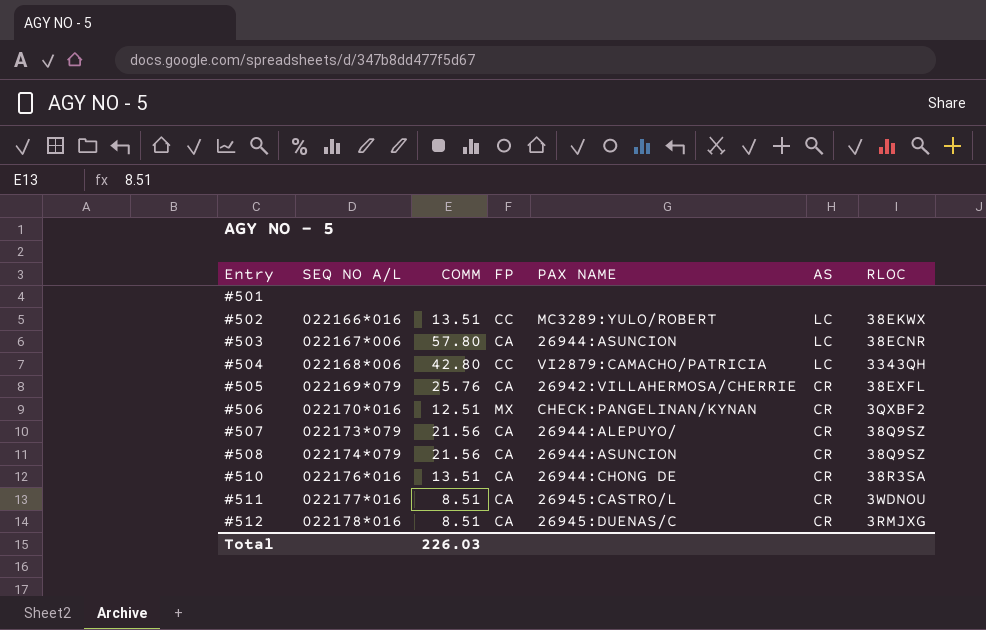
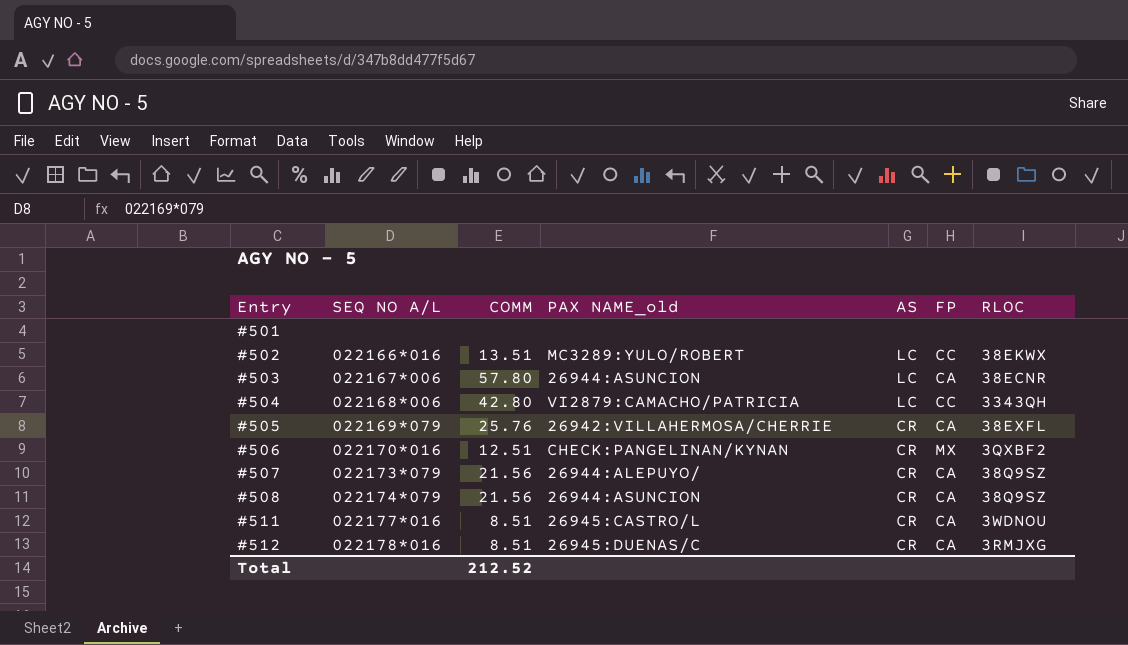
column name: PAX NAME -> PAX NAME_old
column FP | position: 4 -> 6
row #510: 022176*016 | 13.51 | CA | 26944:CHONG DE | CR | 38R3SA -> none
Total | COMM: 226.03 -> 212.52

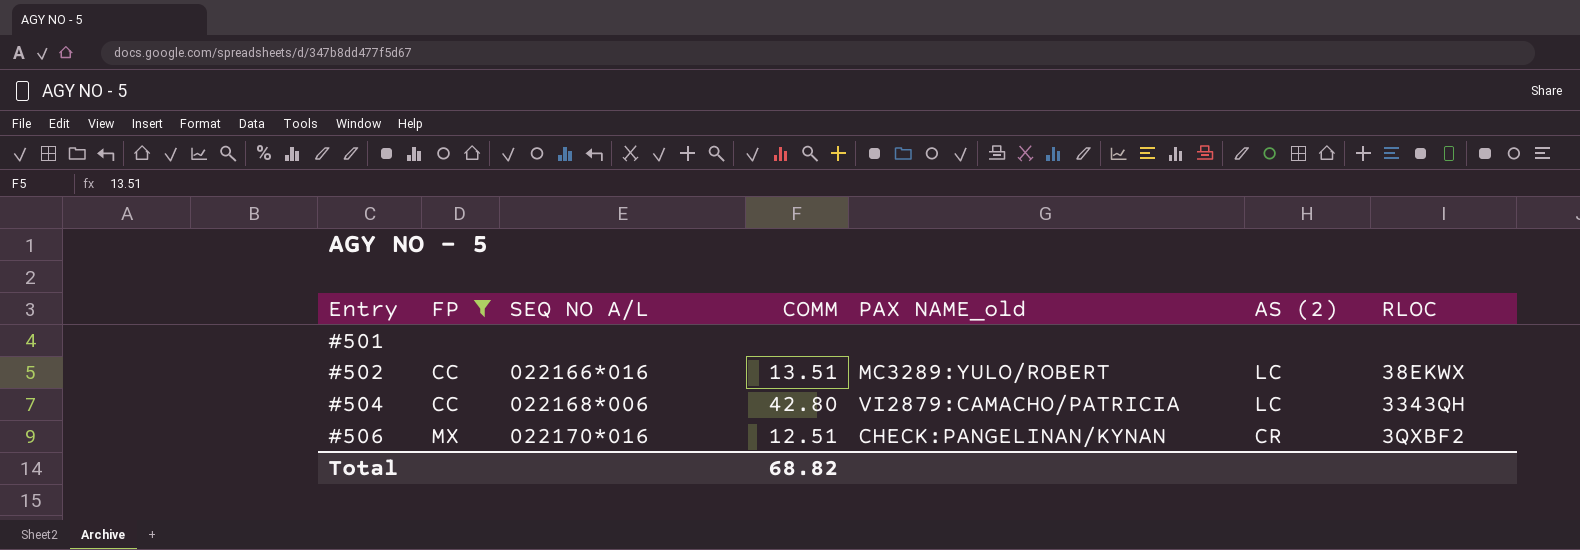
filter: none -> FP != CA
column FP | position: 6 -> 2
column name: AS -> AS (2)
Total | COMM: 212.52 -> 68.82

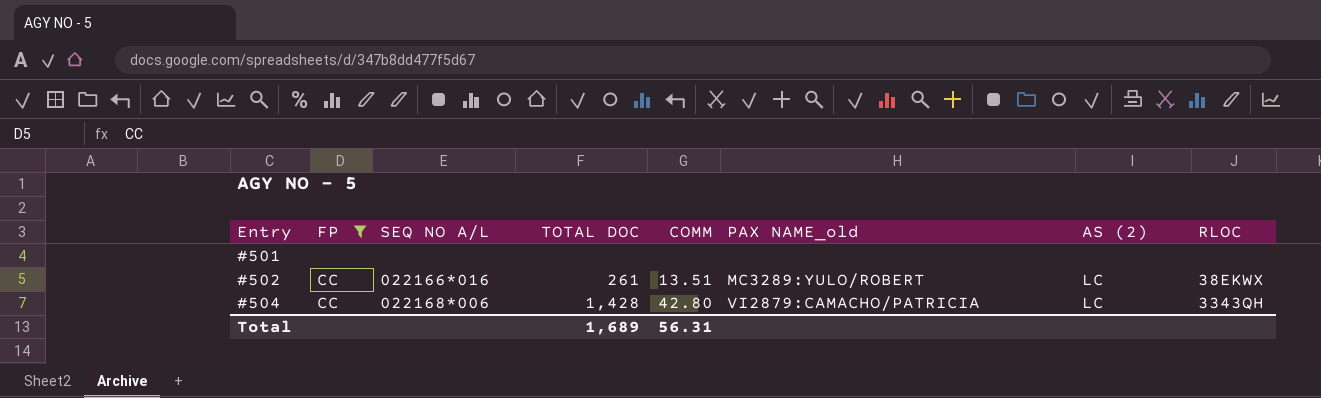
column TOTAL DOC | position: none -> 4
row #506: MX | 022170*016 | 12.51 | CHECK:PANGELINAN/KYNAN | CR | 3QXBF2 -> none
Total | COMM: 68.82 -> 56.31

